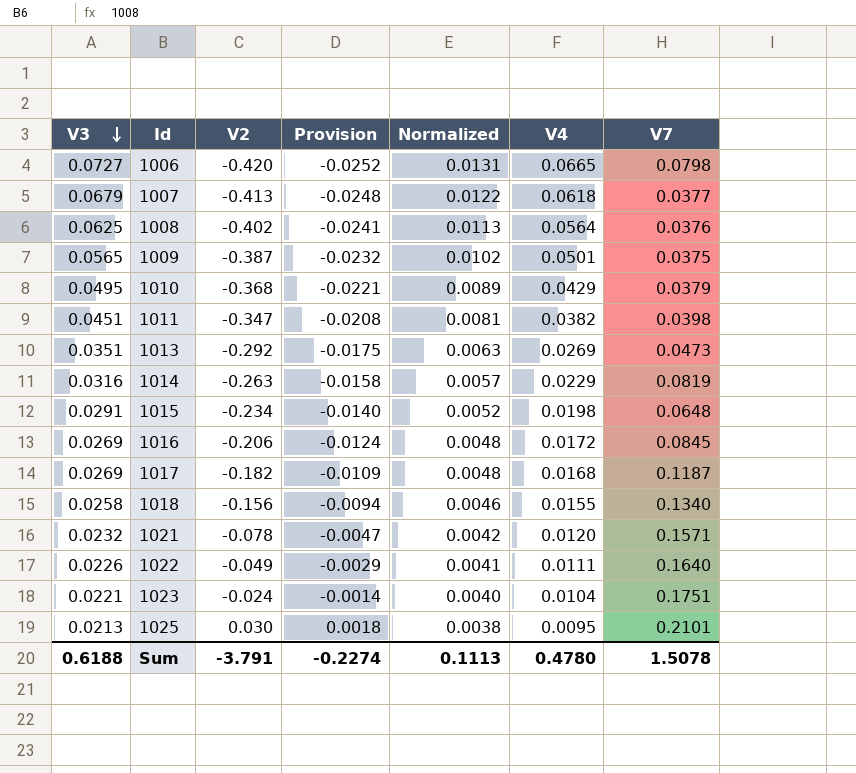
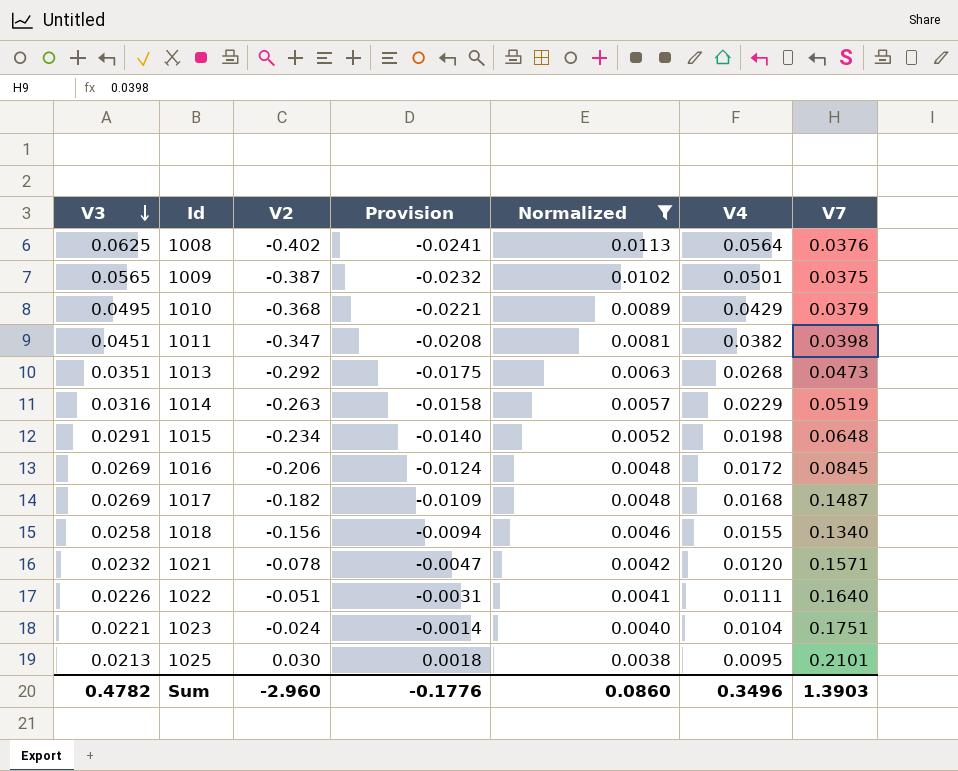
filter: none -> Normalized <= 0.0113
1013 | V4: 0.0269 -> 0.0268
1014 | V7: 0.0819 -> 0.0519
1017 | V7: 0.1187 -> 0.1487
1022 | V2: -0.049 -> -0.051
1022 | Provision: -0.0029 -> -0.0031
Sum | V3: 0.6188 -> 0.4782
Sum | V2: -3.791 -> -2.960
Sum | Provision: -0.2274 -> -0.1776
Sum | Normalized: 0.1113 -> 0.0860
Sum | V4: 0.4780 -> 0.3496
Sum | V7: 1.5078 -> 1.3903

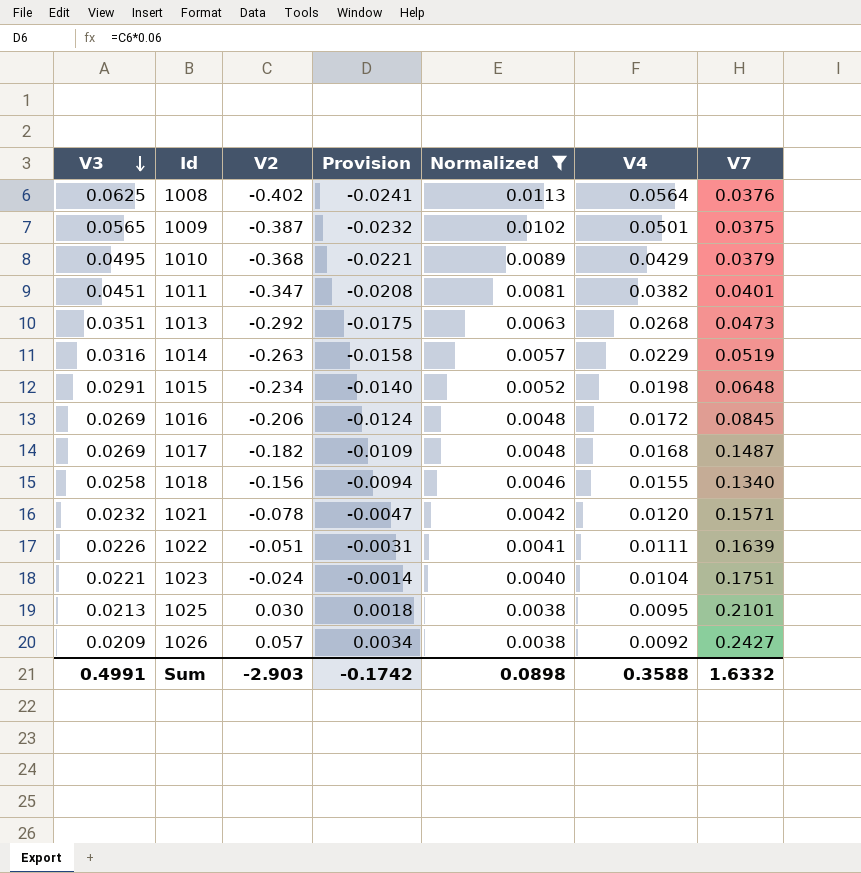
1011 | V7: 0.0398 -> 0.0401
1022 | V7: 0.1640 -> 0.1639
row 1026: none -> 0.0209 | 0.057 | 0.0034 | 0.0038 | 0.0092 | 0.2427
Sum | V3: 0.4782 -> 0.4991
Sum | V2: -2.960 -> -2.903
Sum | Provision: -0.1776 -> -0.1742
Sum | Normalized: 0.0860 -> 0.0898
Sum | V4: 0.3496 -> 0.3588
Sum | V7: 1.3903 -> 1.6332

